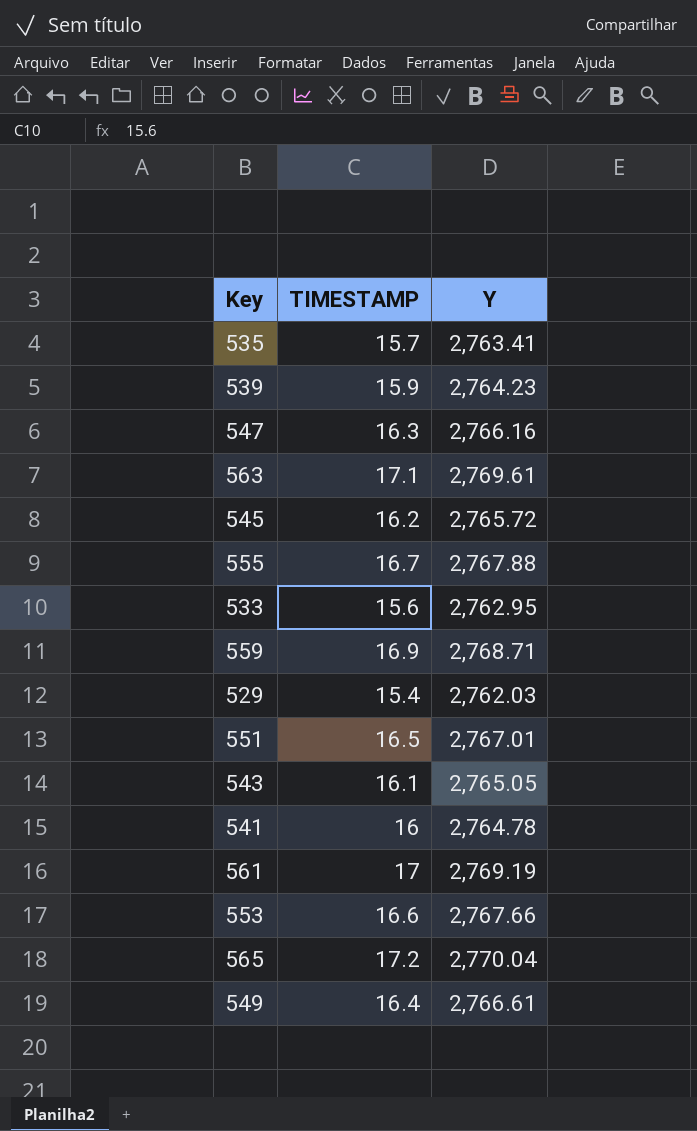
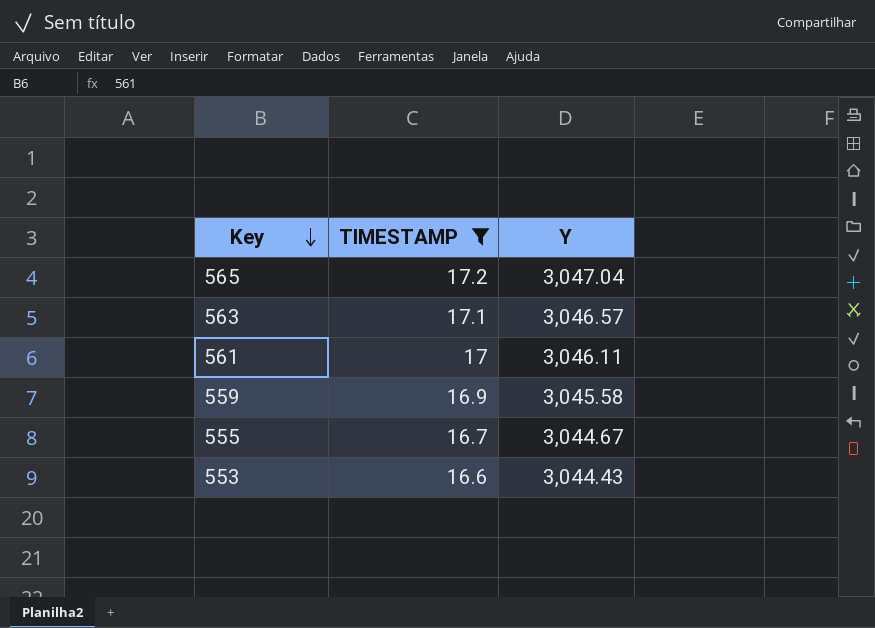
filter: none -> TIMESTAMP >= 16.6
row order: none -> Key descending
565 | Y: 2,770.04 -> 3,047.04
563 | Y: 2,769.61 -> 3,046.57
561 | Y: 2,769.19 -> 3,046.11
559 | Y: 2,768.71 -> 3,045.58
555 | Y: 2,767.88 -> 3,044.67
553 | Y: 2,767.66 -> 3,044.43

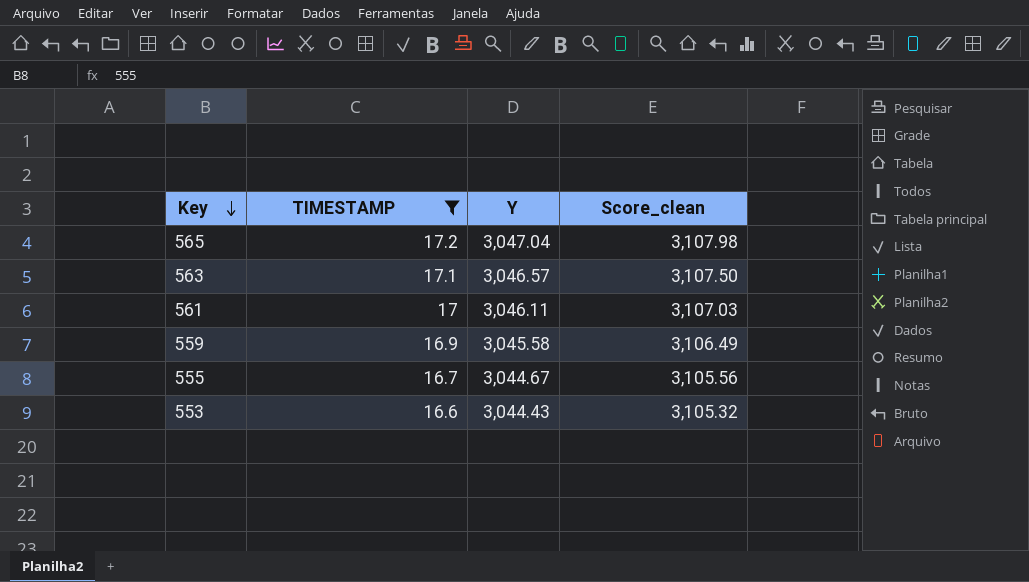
column Score_clean | formula: none -> [Y] * 1.02

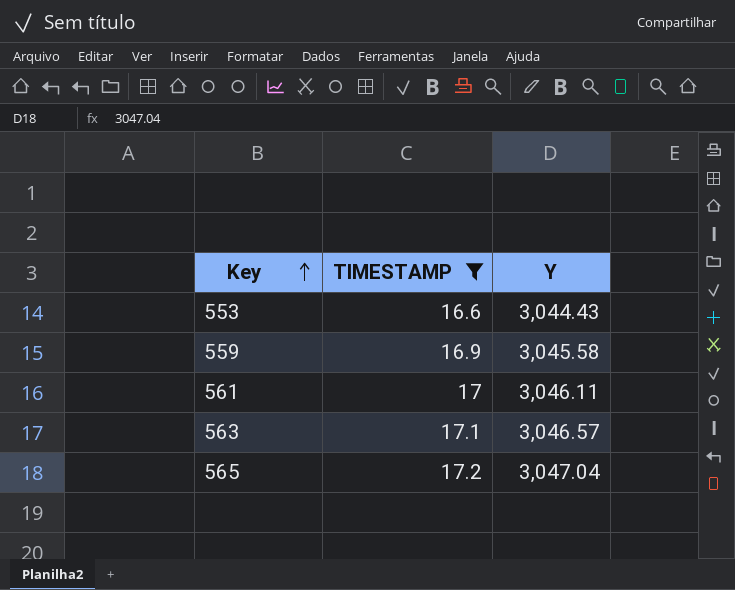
row order: Key descending -> Key ascending
column Score_clean | formula: [Y] * 1.02 -> none
row 555: 16.7 | 3,044.67 | 3,105.56 -> none

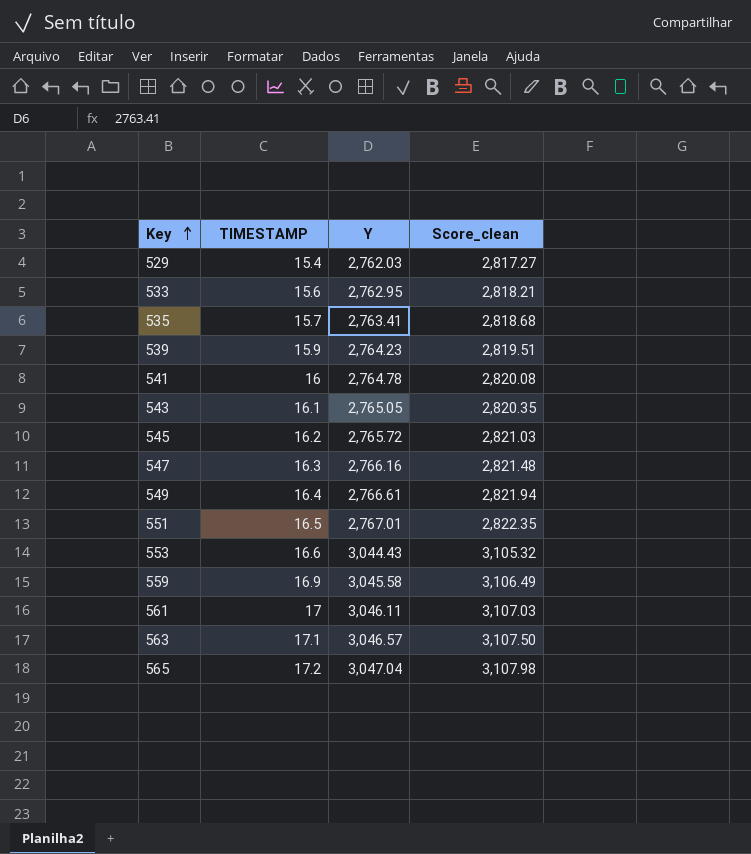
filter: TIMESTAMP >= 16.6 -> none
column Score_clean | formula: none -> [Y] * 1.02

